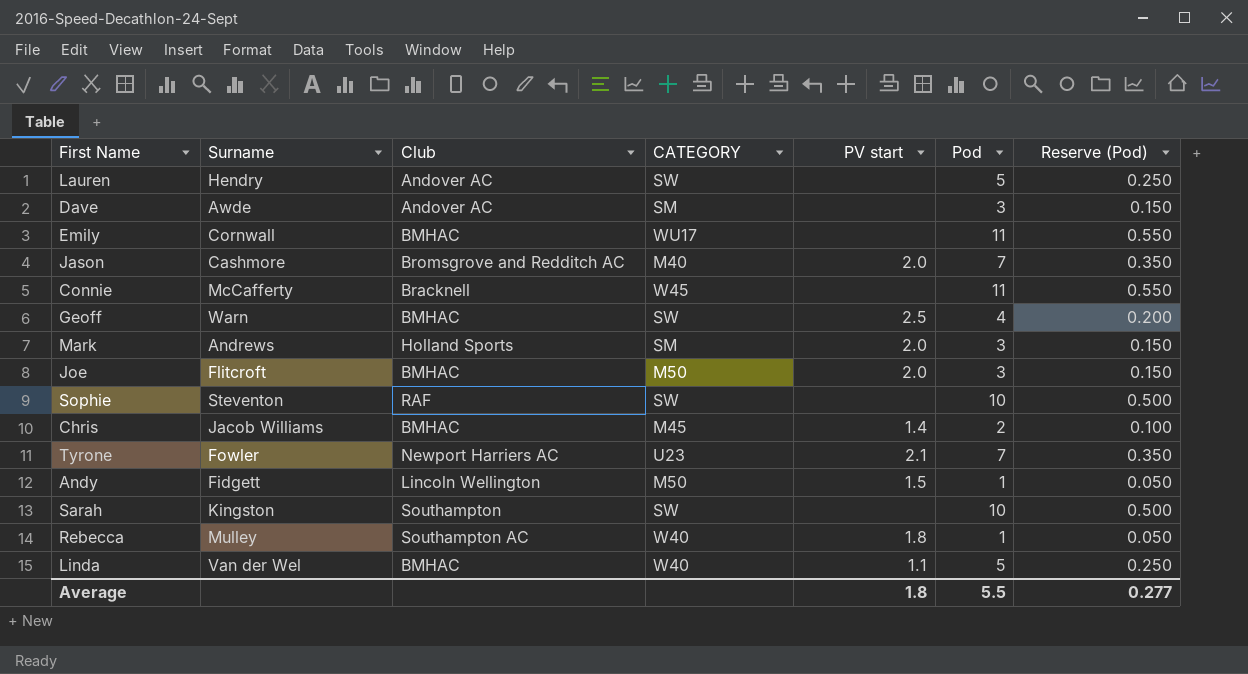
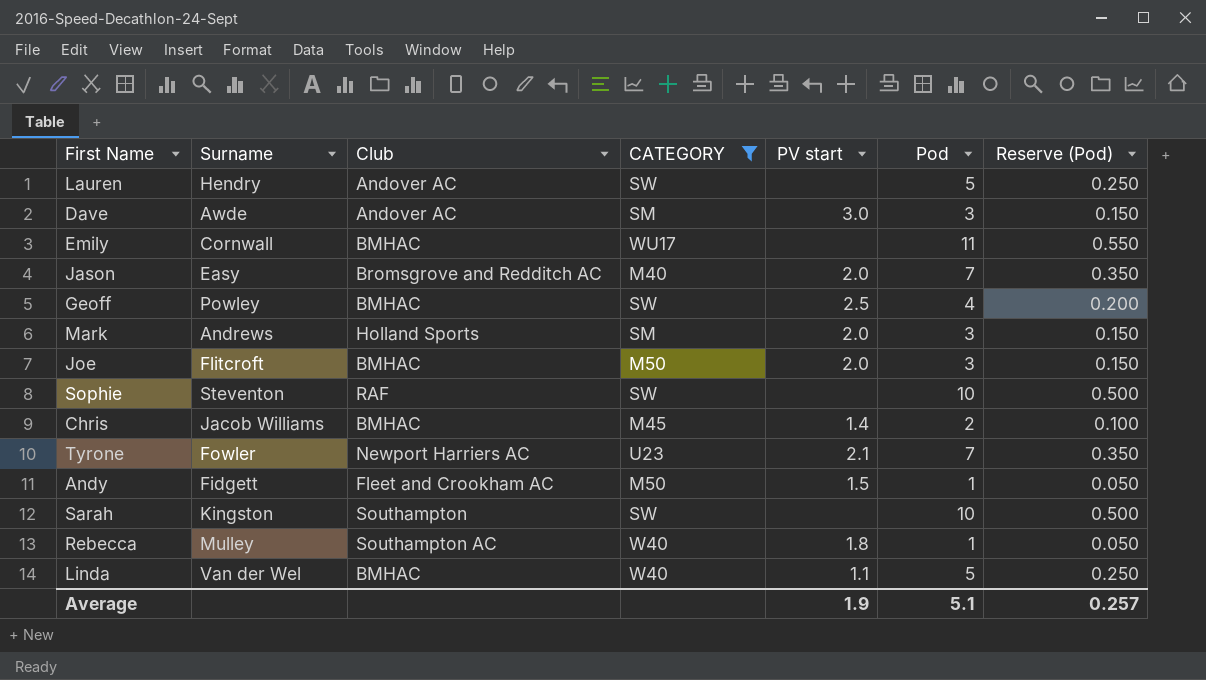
filter: none -> CATEGORY != W45
Dave | PV start: none -> 3.0
Jason | Surname: Cashmore -> Easy
Geoff | Surname: Warn -> Powley
Andy | Club: Lincoln Wellington -> Fleet and Crookham AC
Average | PV start: 1.8 -> 1.9
Average | Pod: 5.5 -> 5.1
Average | Reserve (Pod): 0.277 -> 0.257

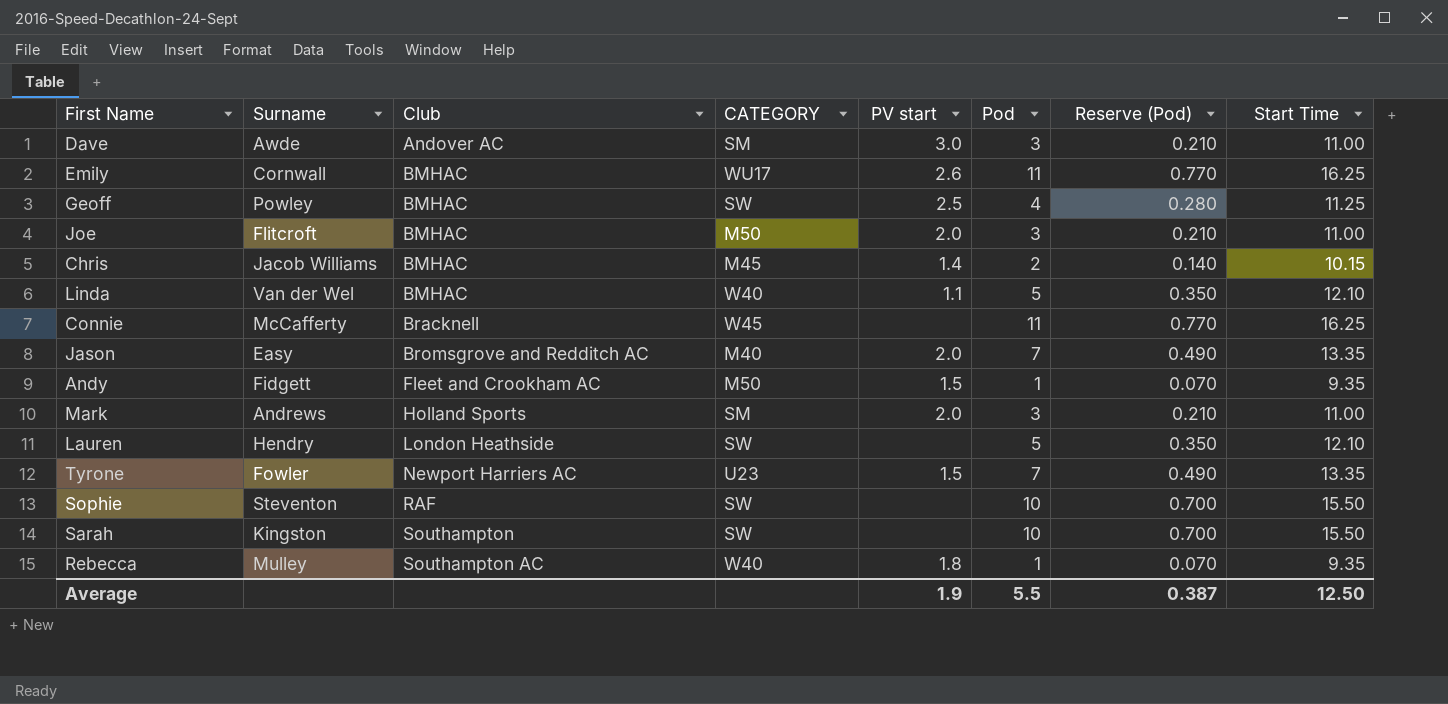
filter: CATEGORY != W45 -> none
row order: none -> Club ascending
column Reserve (Pod) | formula: [Pod] * 0.05 -> [Pod] * 0.07
column Start Time | position: none -> 8
Emily | PV start: none -> 2.6
Lauren | Club: Andover AC -> London Heathside
Tyrone | PV start: 2.1 -> 1.5
Average | Pod: 5.1 -> 5.5
Average | Reserve (Pod): 0.257 -> 0.387

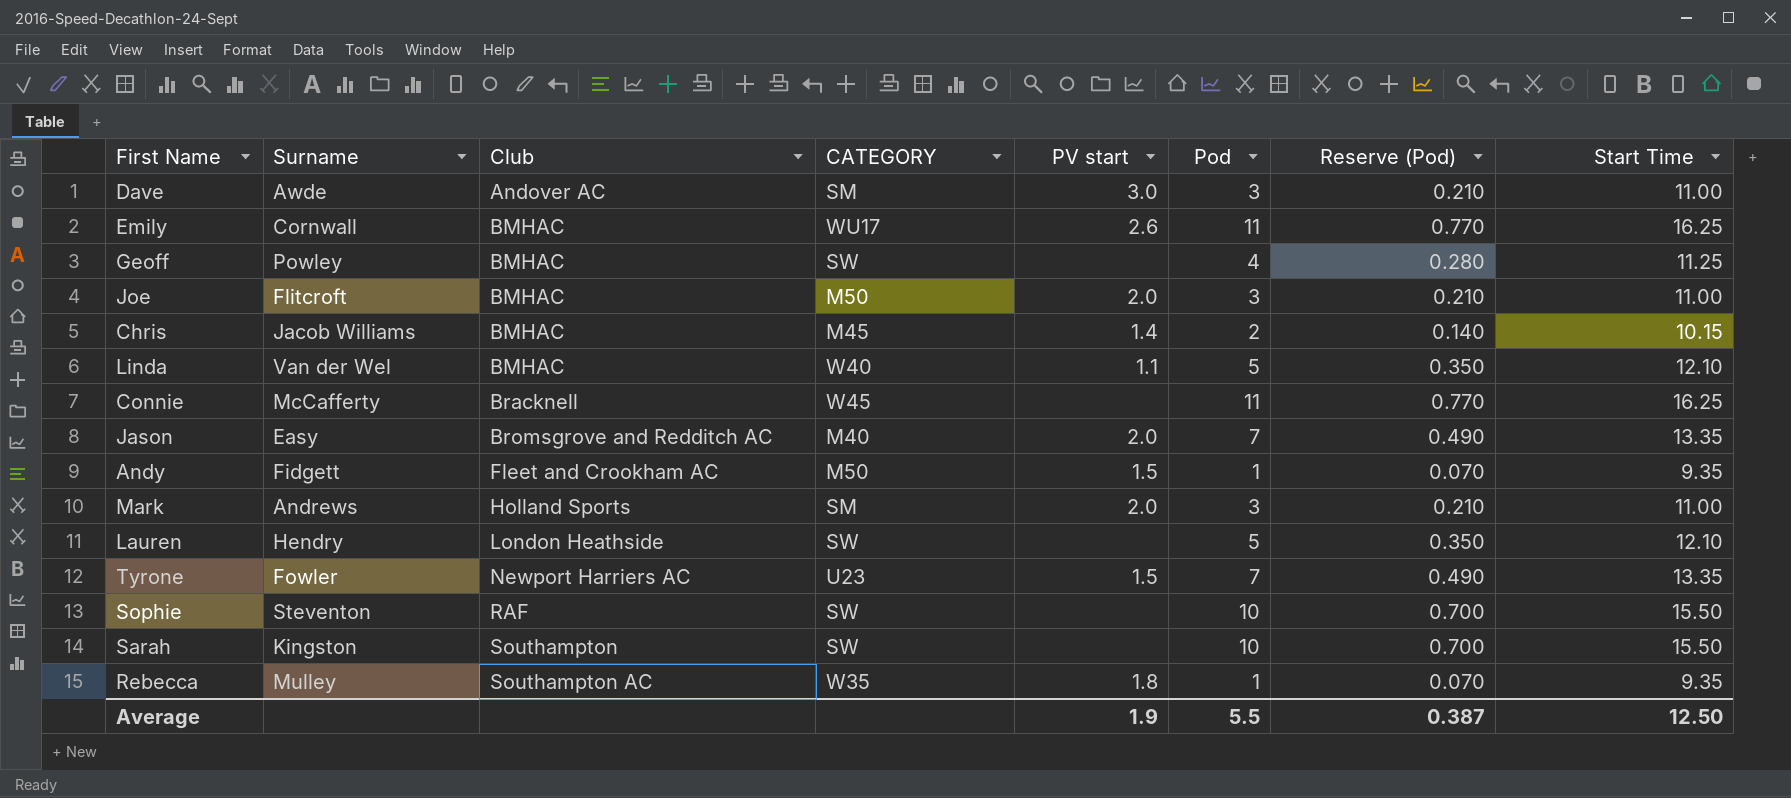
Geoff | PV start: 2.5 -> none
Rebecca | CATEGORY: W40 -> W35

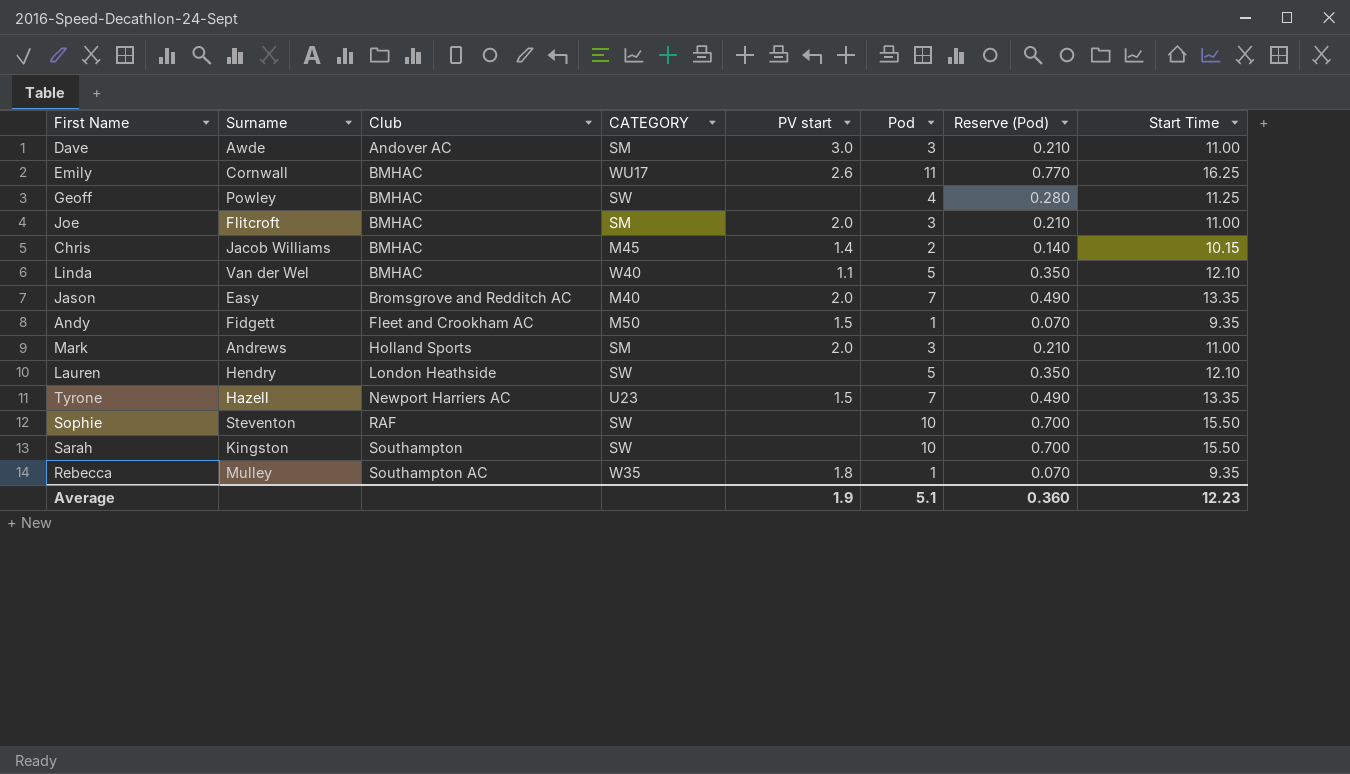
row Connie: McCafferty | Bracknell | W45 | none | 11 | 0.770 | 16.25 -> none
Joe | CATEGORY: M50 -> SM
Tyrone | Surname: Fowler -> Hazell
Average | Pod: 5.5 -> 5.1
Average | Reserve (Pod): 0.387 -> 0.360
Average | Start Time: 12.50 -> 12.23

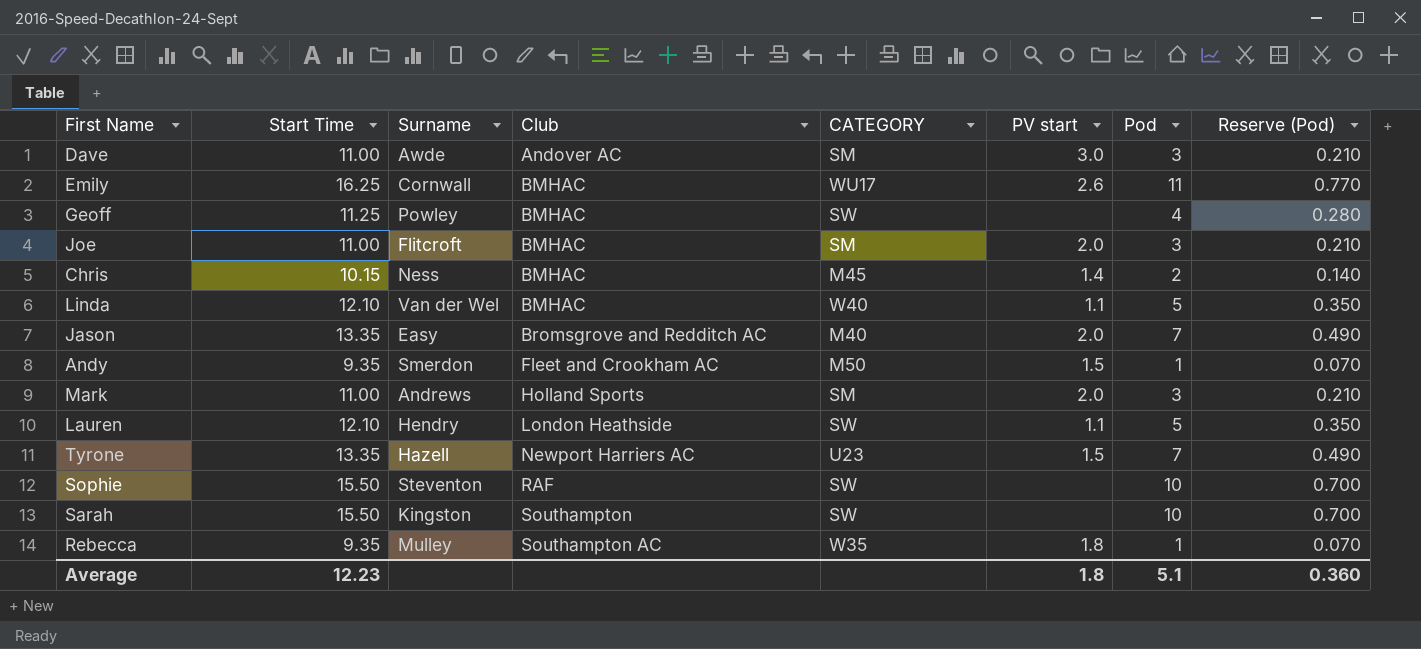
column Start Time | position: 8 -> 2
Chris | Surname: Jacob Williams -> Ness
Andy | Surname: Fidgett -> Smerdon
Lauren | PV start: none -> 1.1
Average | PV start: 1.9 -> 1.8

